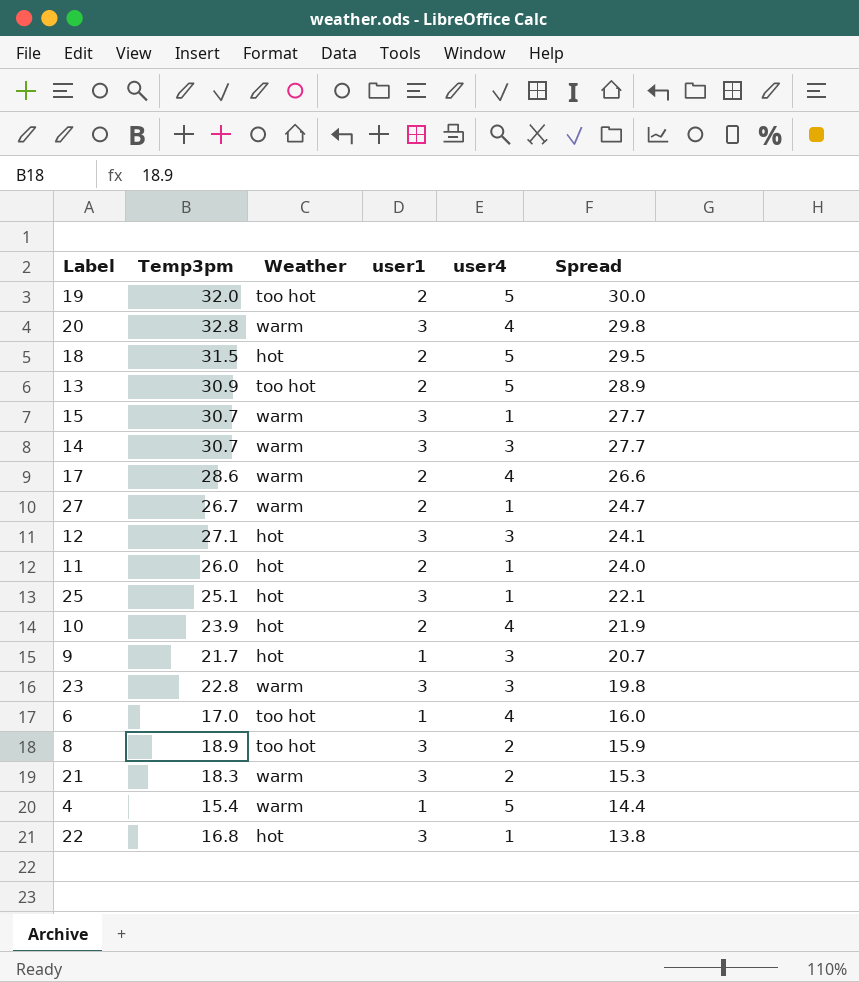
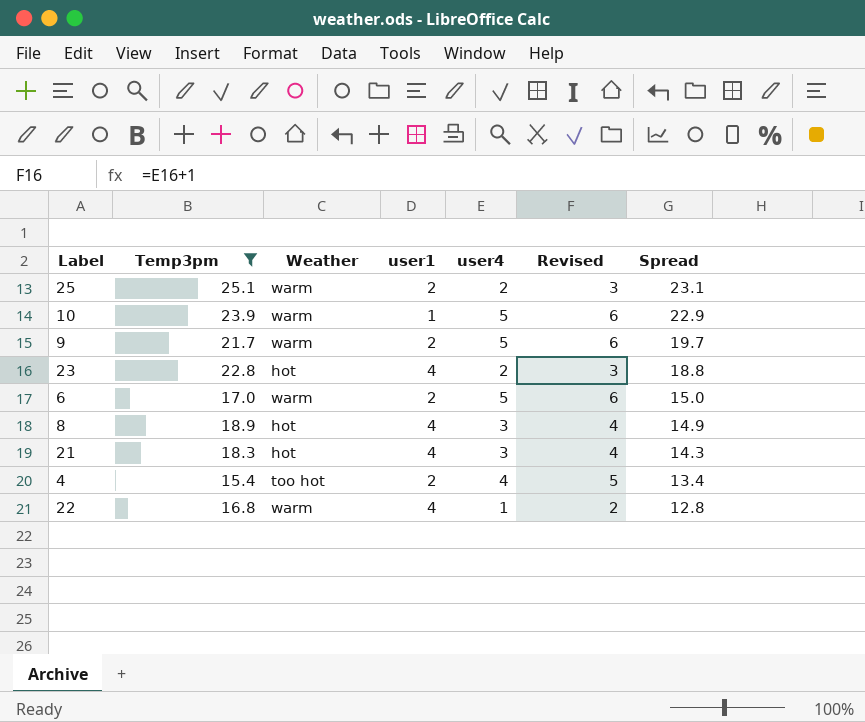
filter: none -> Temp3pm <= 25.1
column Revised | formula: none -> [user4] + 1
25 | Weather: hot -> warm
25 | user1: 3 -> 2
25 | user4: 1 -> 2
25 | Spread: 22.1 -> 23.1
10 | Weather: hot -> warm
10 | user1: 2 -> 1
10 | user4: 4 -> 5
10 | Spread: 21.9 -> 22.9
9 | Weather: hot -> warm
9 | user1: 1 -> 2
9 | user4: 3 -> 5
9 | Spread: 20.7 -> 19.7
23 | Weather: warm -> hot
23 | user1: 3 -> 4
23 | user4: 3 -> 2
23 | Spread: 19.8 -> 18.8
6 | Weather: too hot -> warm
6 | user1: 1 -> 2
6 | user4: 4 -> 5
6 | Spread: 16.0 -> 15.0
8 | Weather: too hot -> hot
8 | user1: 3 -> 4
8 | user4: 2 -> 3
8 | Spread: 15.9 -> 14.9
21 | Weather: warm -> hot
21 | user1: 3 -> 4
21 | user4: 2 -> 3
21 | Spread: 15.3 -> 14.3
4 | Weather: warm -> too hot
4 | user1: 1 -> 2
4 | user4: 5 -> 4
4 | Spread: 14.4 -> 13.4
22 | Weather: hot -> warm
22 | user1: 3 -> 4
22 | Spread: 13.8 -> 12.8

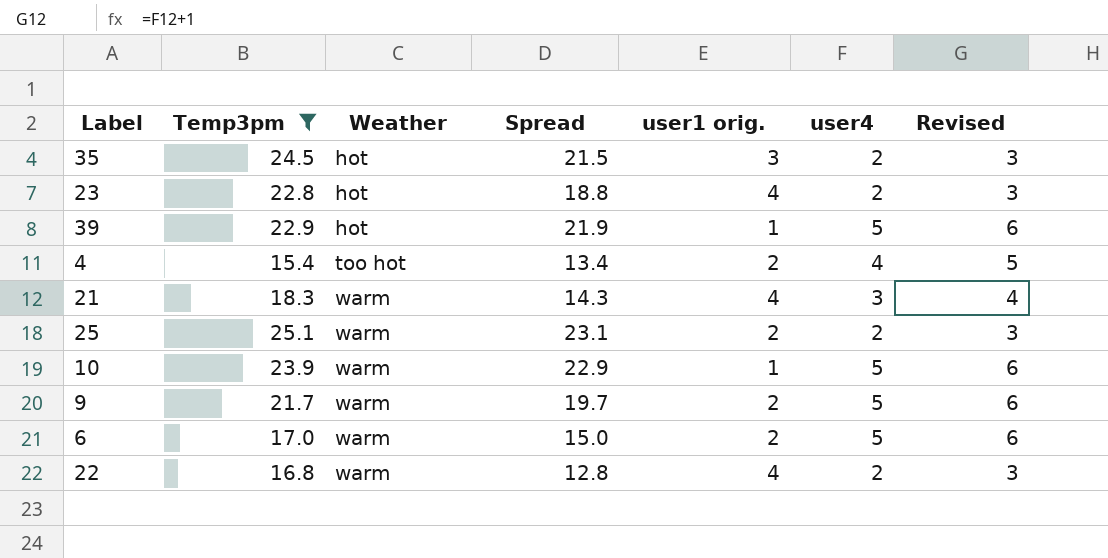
row order: Spread descending -> Weather ascending
column Spread | position: 7 -> 4
column name: user1 -> user1 orig.
row 8: 18.9 | hot | 4 | 3 | 4 | 14.9 -> none
row 35: none -> 24.5 | hot | 21.5 | 3 | 2 | 3
row 39: none -> 22.9 | hot | 21.9 | 1 | 5 | 6
21 | Weather: hot -> warm
22 | user4: 1 -> 2
22 | Revised: 2 -> 3

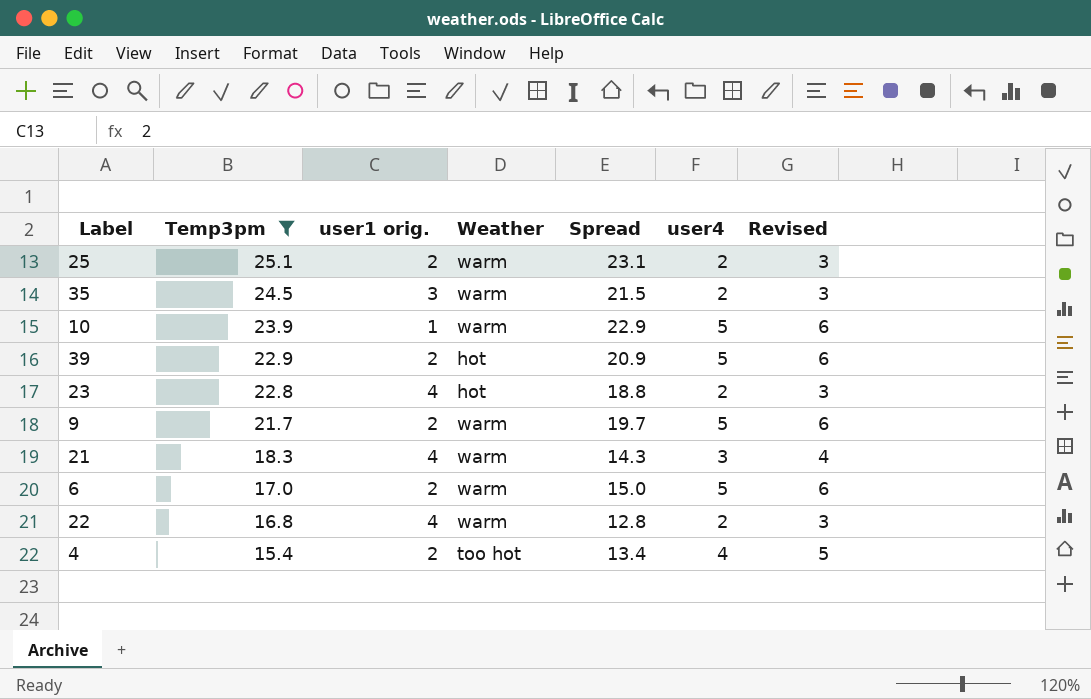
row order: Weather ascending -> Temp3pm descending
column user1 orig. | position: 5 -> 3
35 | Weather: hot -> warm
39 | user1 orig.: 1 -> 2
39 | Spread: 21.9 -> 20.9

